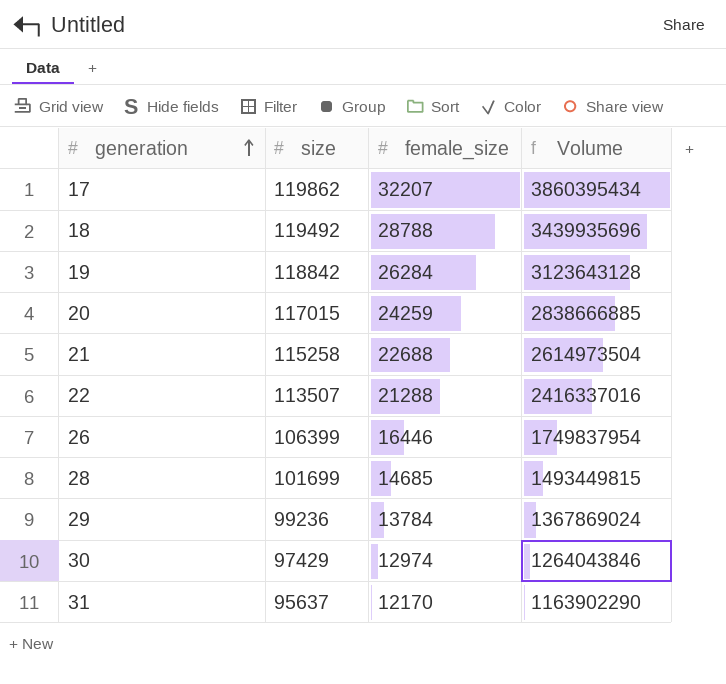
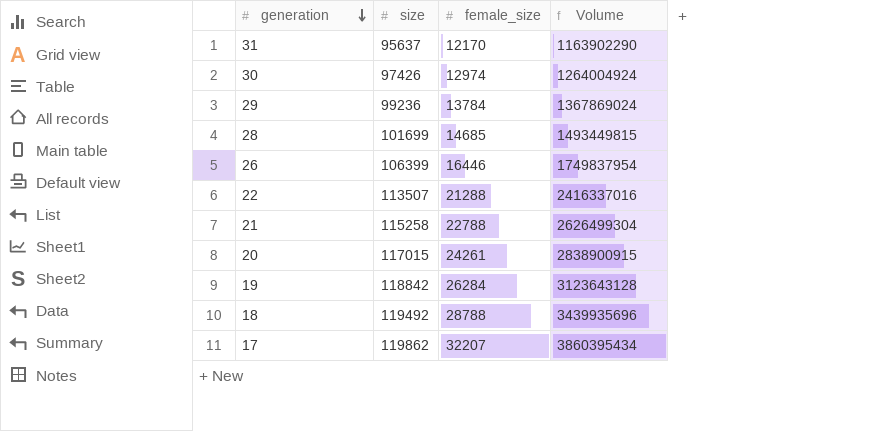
row order: generation ascending -> generation descending
30 | size: 97429 -> 97426
30 | Volume: 1264043846 -> 1264004924
21 | female_size: 22688 -> 22788
21 | Volume: 2614973504 -> 2626499304
20 | female_size: 24259 -> 24261
20 | Volume: 2838666885 -> 2838900915

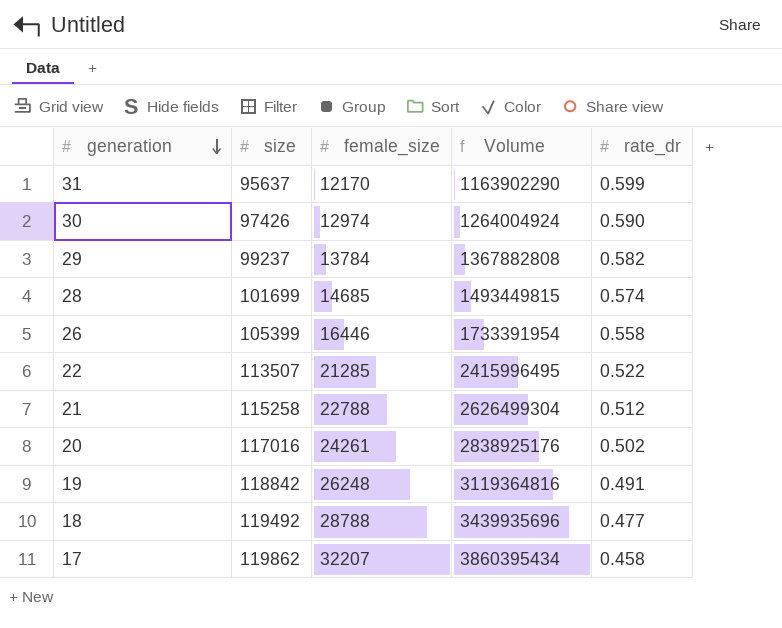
column rate_dr | position: none -> 5
29 | size: 99236 -> 99237
29 | Volume: 1367869024 -> 1367882808
26 | size: 106399 -> 105399
26 | Volume: 1749837954 -> 1733391954
22 | female_size: 21288 -> 21285
22 | Volume: 2416337016 -> 2415996495
20 | size: 117015 -> 117016
20 | Volume: 2838900915 -> 2838925176
19 | female_size: 26284 -> 26248
19 | Volume: 3123643128 -> 3119364816

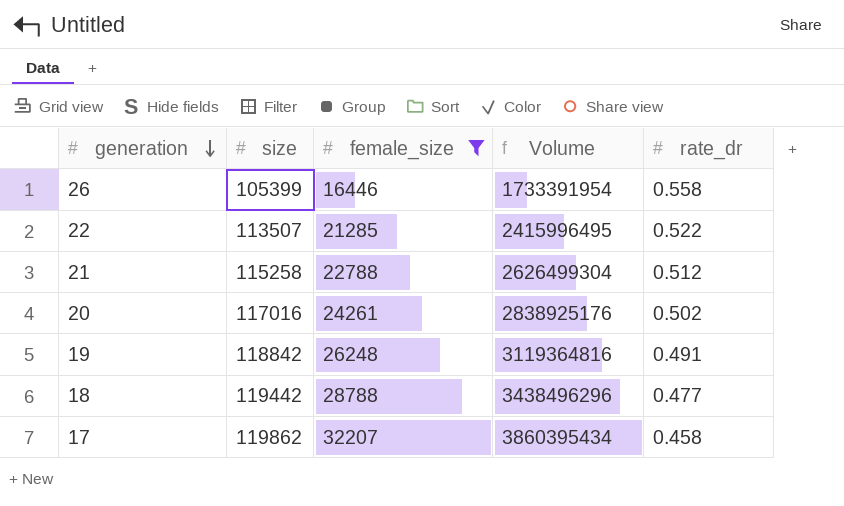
filter: none -> female_size >= 16446
18 | size: 119492 -> 119442
18 | Volume: 3439935696 -> 3438496296

